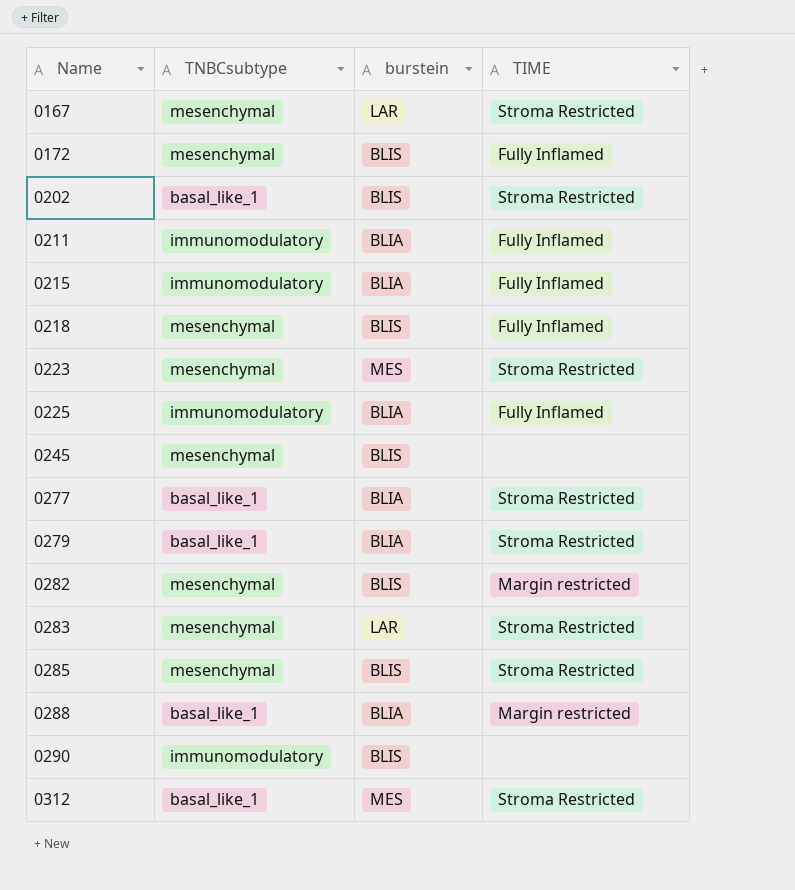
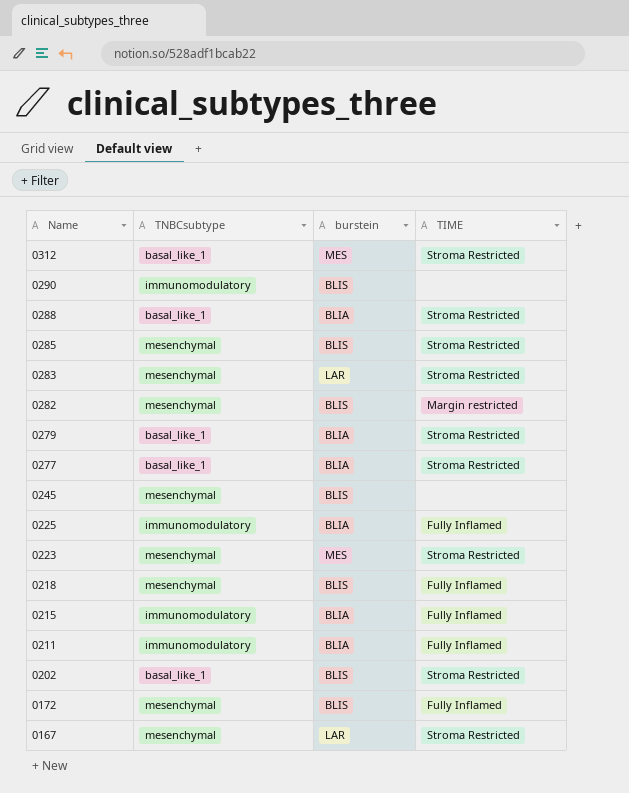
row order: Name ascending -> Name descending
0288 | TIME: Margin restricted -> Stroma Restricted

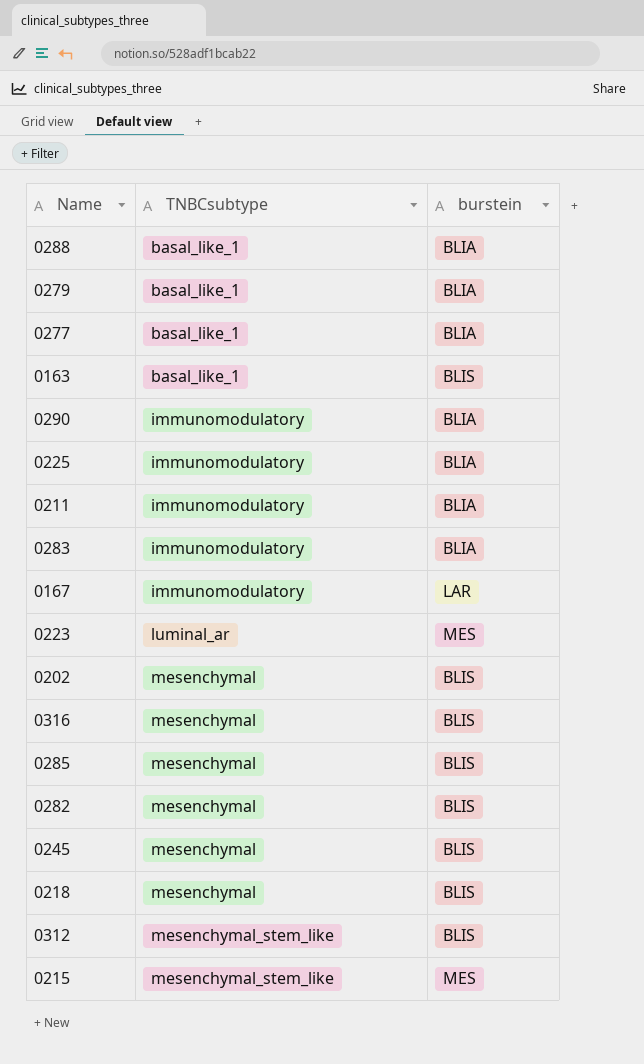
row order: Name descending -> TNBCsubtype ascending
column TIME | position: 4 -> none
row 0172: mesenchymal | BLIS | Fully Inflamed -> none
row 0163: none -> basal_like_1 | BLIS
0290 | burstein: BLIS -> BLIA
0283 | TNBCsubtype: mesenchymal -> immunomodulatory
0283 | burstein: LAR -> BLIA
0167 | TNBCsubtype: mesenchymal -> immunomodulatory
0223 | TNBCsubtype: mesenchymal -> luminal_ar
0202 | TNBCsubtype: basal_like_1 -> mesenchymal
row 0316: none -> mesenchymal | BLIS
0312 | TNBCsubtype: basal_like_1 -> mesenchymal_stem_like
0312 | burstein: MES -> BLIS
0215 | TNBCsubtype: immunomodulatory -> mesenchymal_stem_like
0215 | burstein: BLIA -> MES

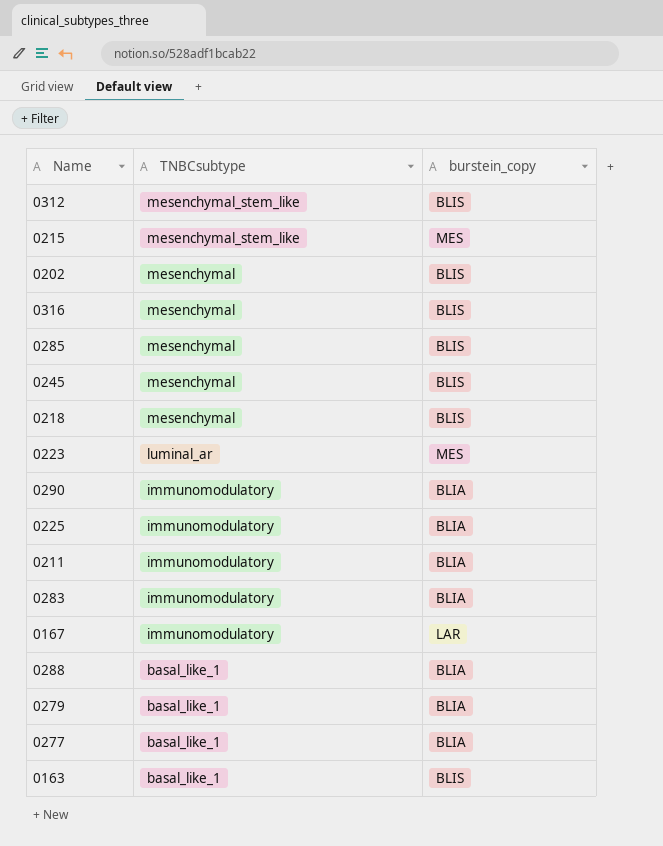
row order: TNBCsubtype ascending -> TNBCsubtype descending
column name: burstein -> burstein_copy
row 0282: mesenchymal | BLIS -> none

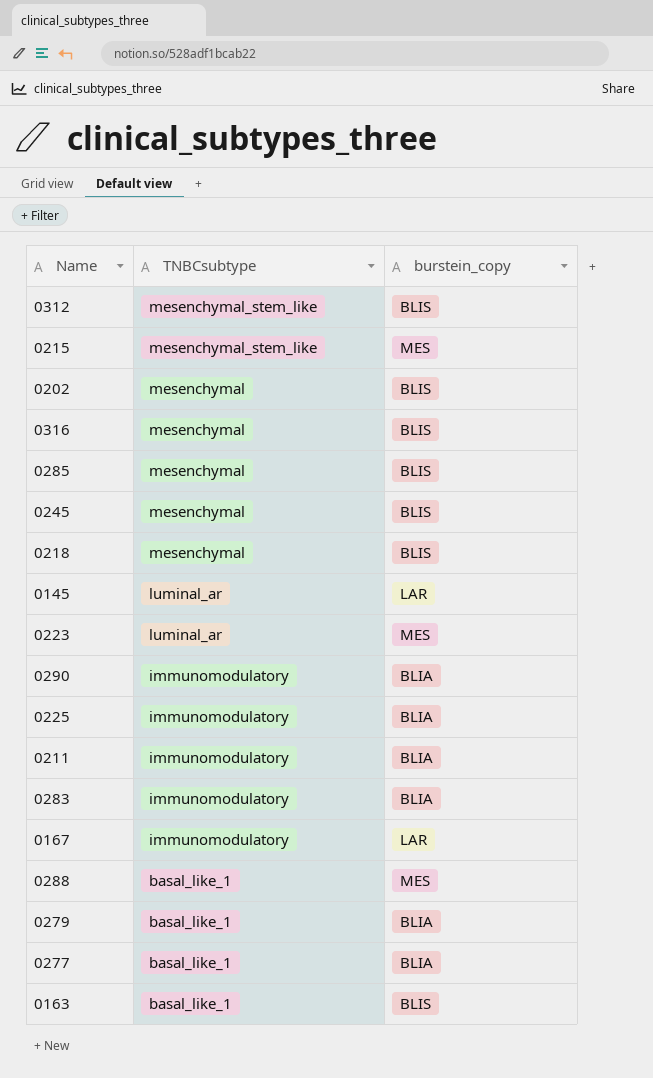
row 0145: none -> luminal_ar | LAR
0288 | burstein_copy: BLIA -> MES

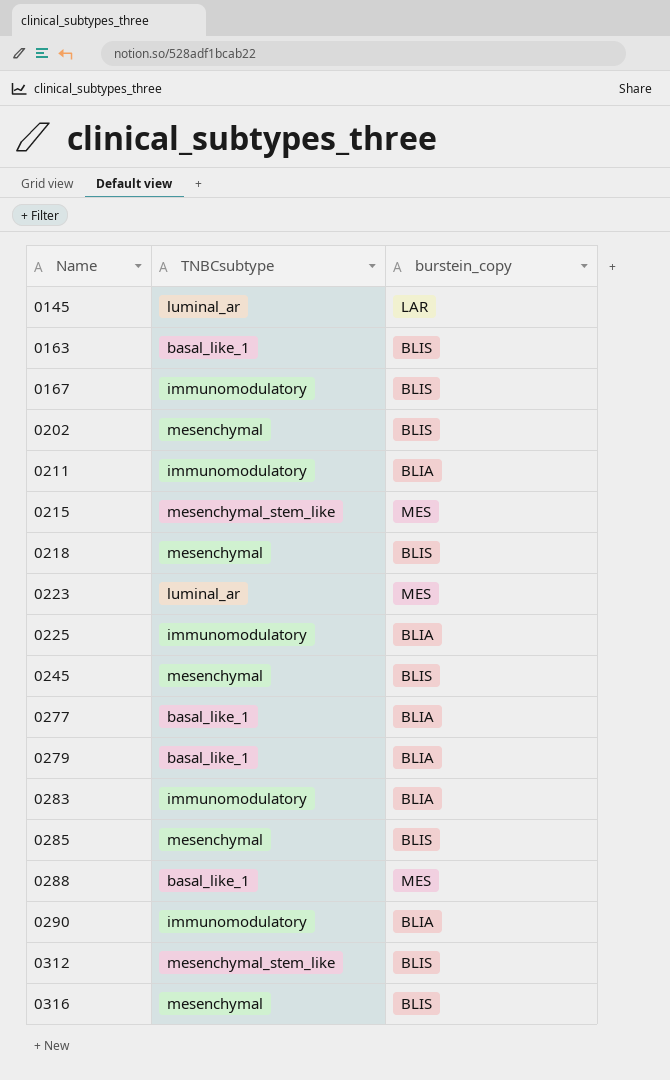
row order: TNBCsubtype descending -> Name ascending
0167 | burstein_copy: LAR -> BLIS

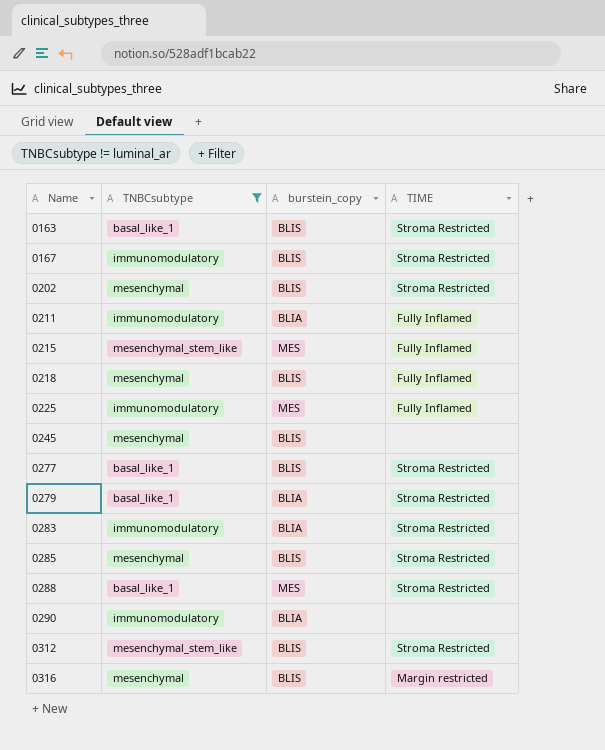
filter: none -> TNBCsubtype != luminal_ar
column TIME | position: none -> 4
0225 | burstein_copy: BLIA -> MES
0277 | burstein_copy: BLIA -> BLIS

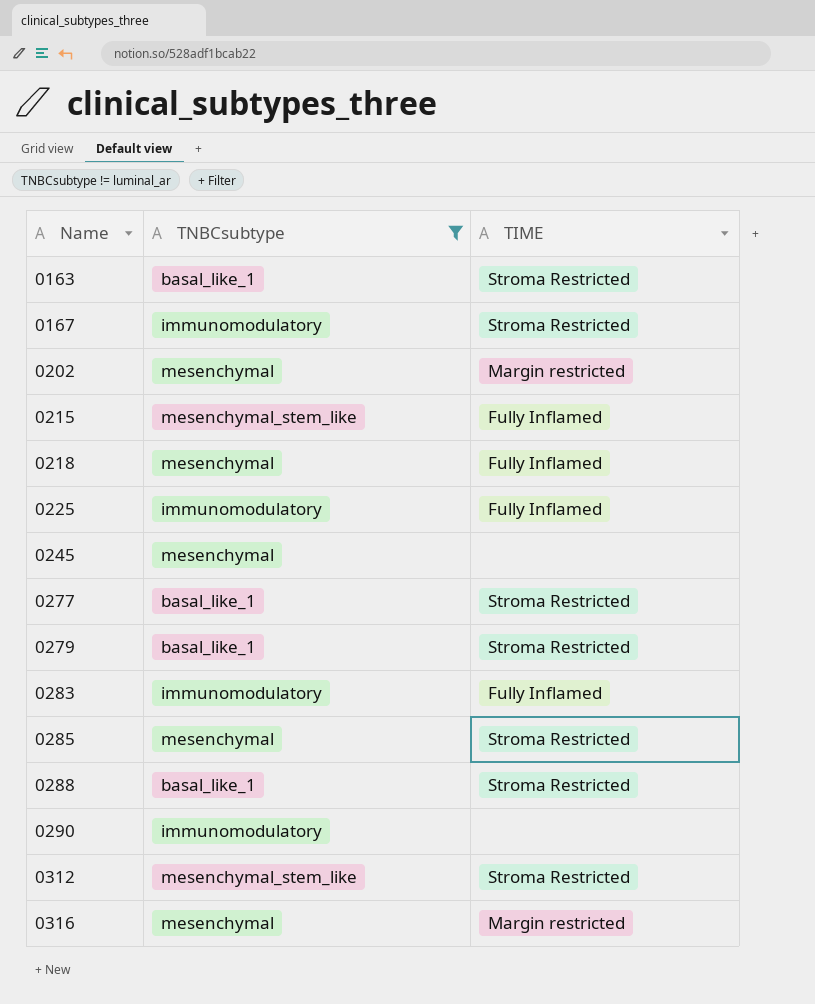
column burstein_copy | position: 3 -> none
row 0211: immunomodulatory | BLIA | Fully Inflamed -> none
0202 | TIME: Stroma Restricted -> Margin restricted
0283 | TIME: Stroma Restricted -> Fully Inflamed

